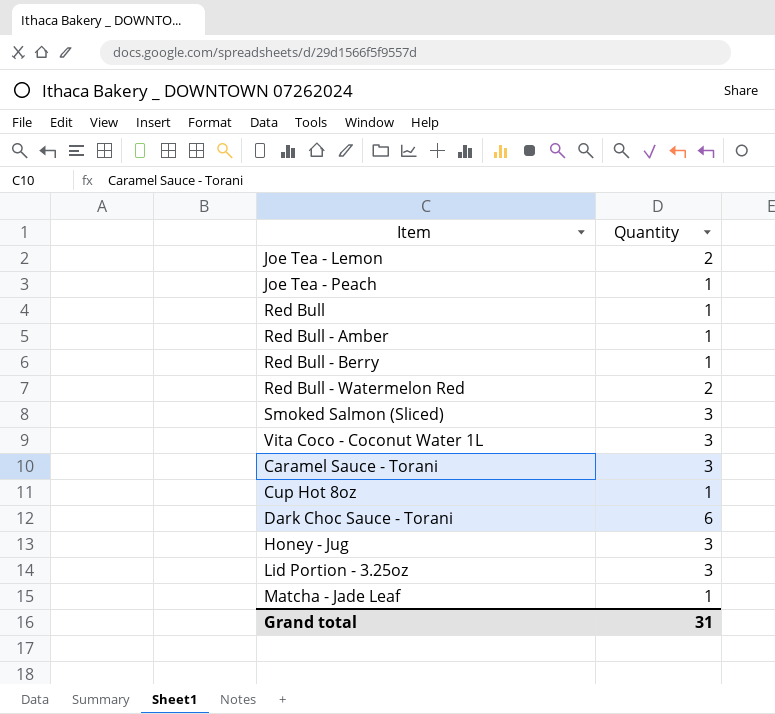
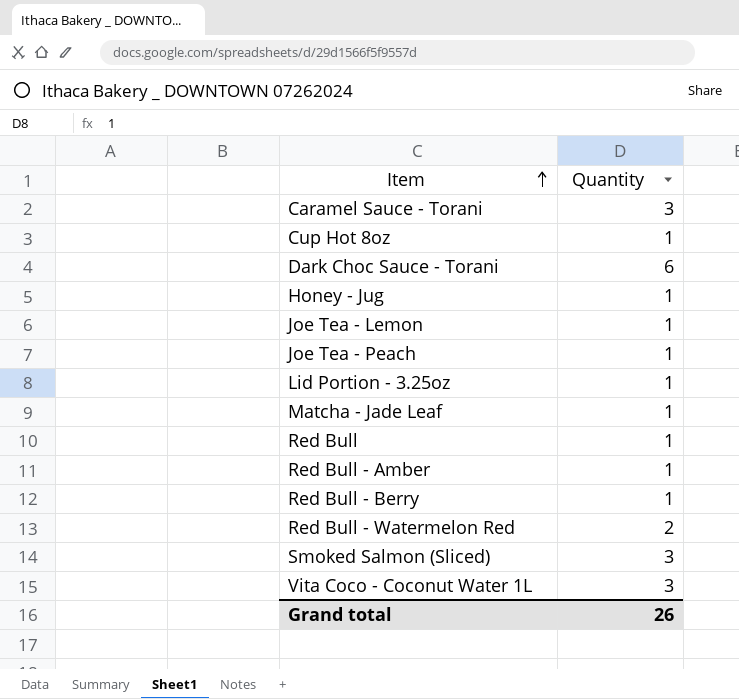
row order: none -> Item ascending
Honey - Jug | Quantity: 3 -> 1
Joe Tea - Lemon | Quantity: 2 -> 1
Lid Portion - 3.25oz | Quantity: 3 -> 1
Grand total | Quantity: 31 -> 26

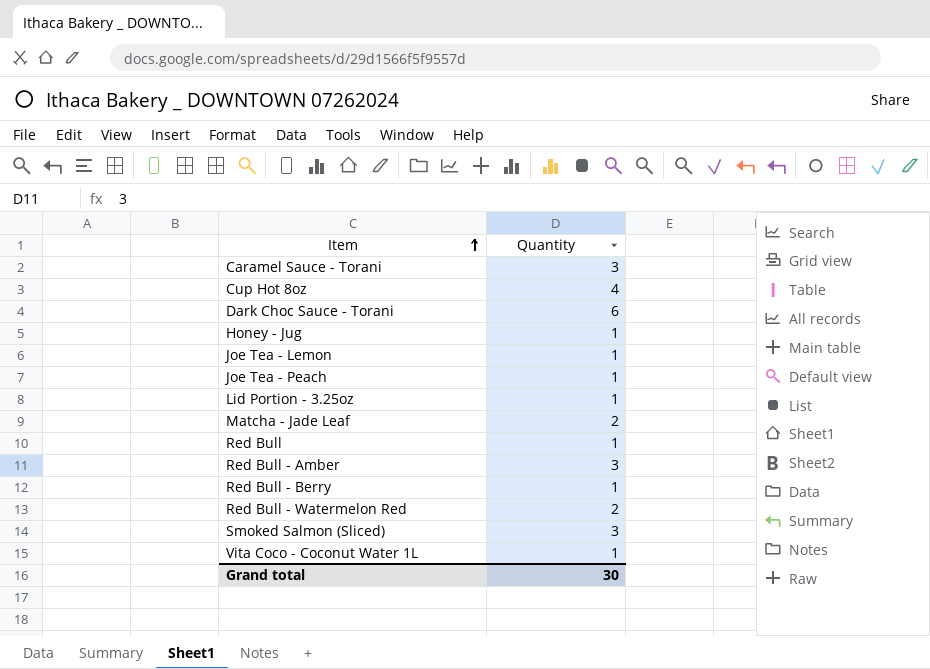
Cup Hot 8oz | Quantity: 1 -> 4
Matcha - Jade Leaf | Quantity: 1 -> 2
Red Bull - Amber | Quantity: 1 -> 3
Vita Coco - Coconut Water 1L | Quantity: 3 -> 1
Grand total | Quantity: 26 -> 30

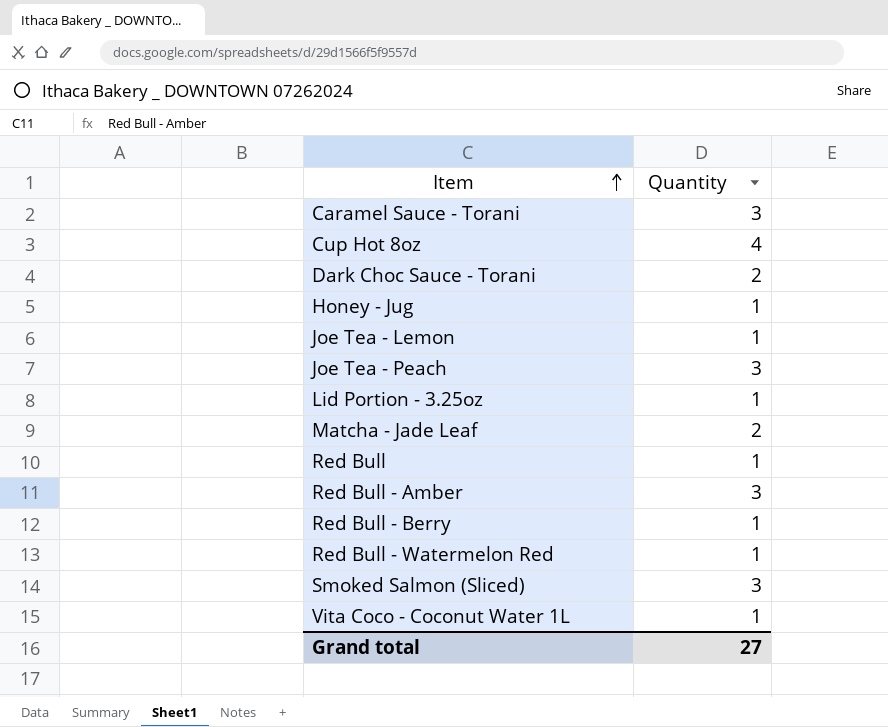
Dark Choc Sauce - Torani | Quantity: 6 -> 2
Joe Tea - Peach | Quantity: 1 -> 3
Red Bull - Watermelon Red | Quantity: 2 -> 1
Grand total | Quantity: 30 -> 27

